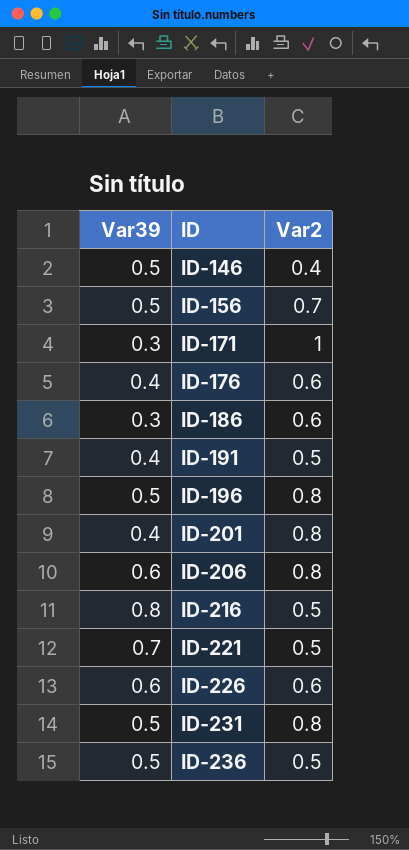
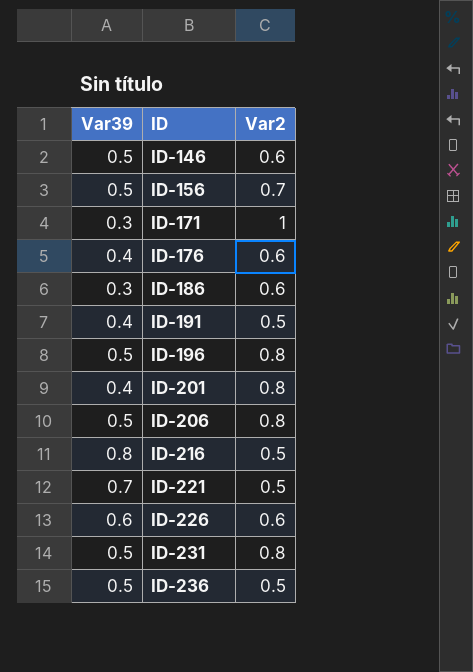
ID-146 | Var2: 0.4 -> 0.6
ID-206 | Var39: 0.6 -> 0.5

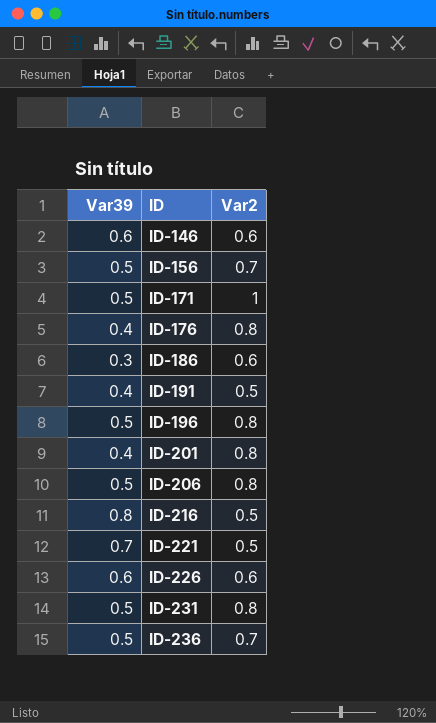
ID-146 | Var39: 0.5 -> 0.6
ID-171 | Var39: 0.3 -> 0.5
ID-176 | Var2: 0.6 -> 0.8
ID-236 | Var2: 0.5 -> 0.7

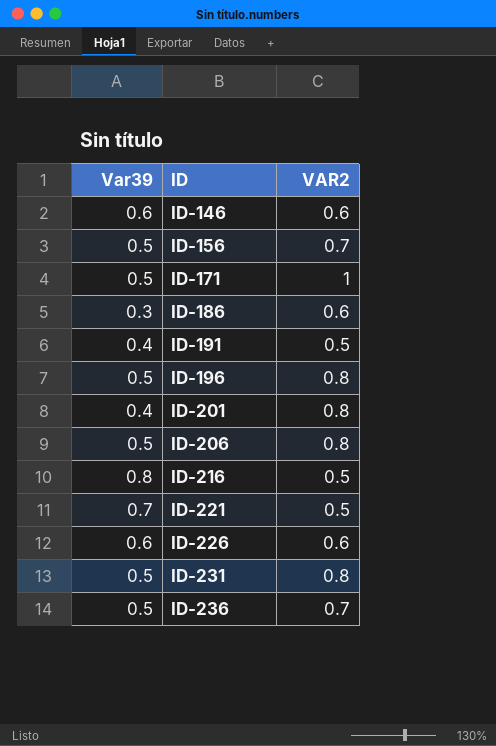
column name: Var2 -> VAR2
row ID-176: 0.4 | 0.8 -> none

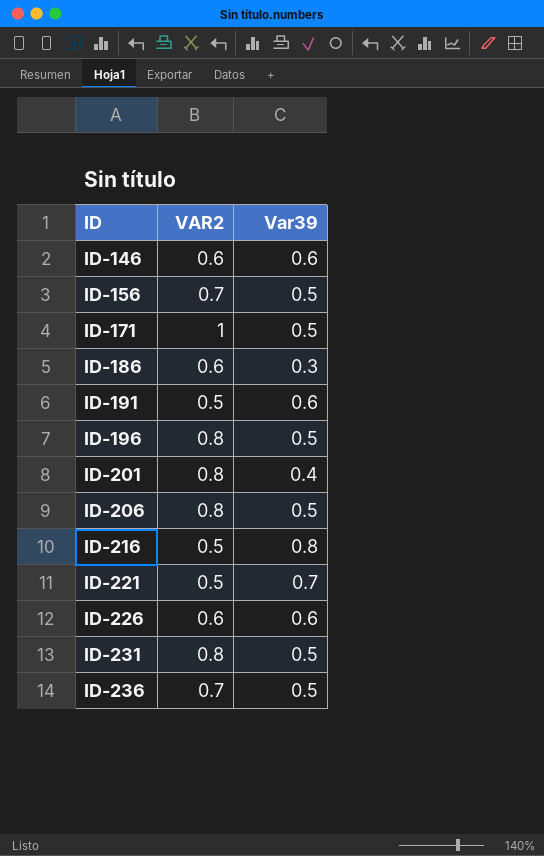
column Var39 | position: 1 -> 3
ID-191 | Var39: 0.4 -> 0.6

